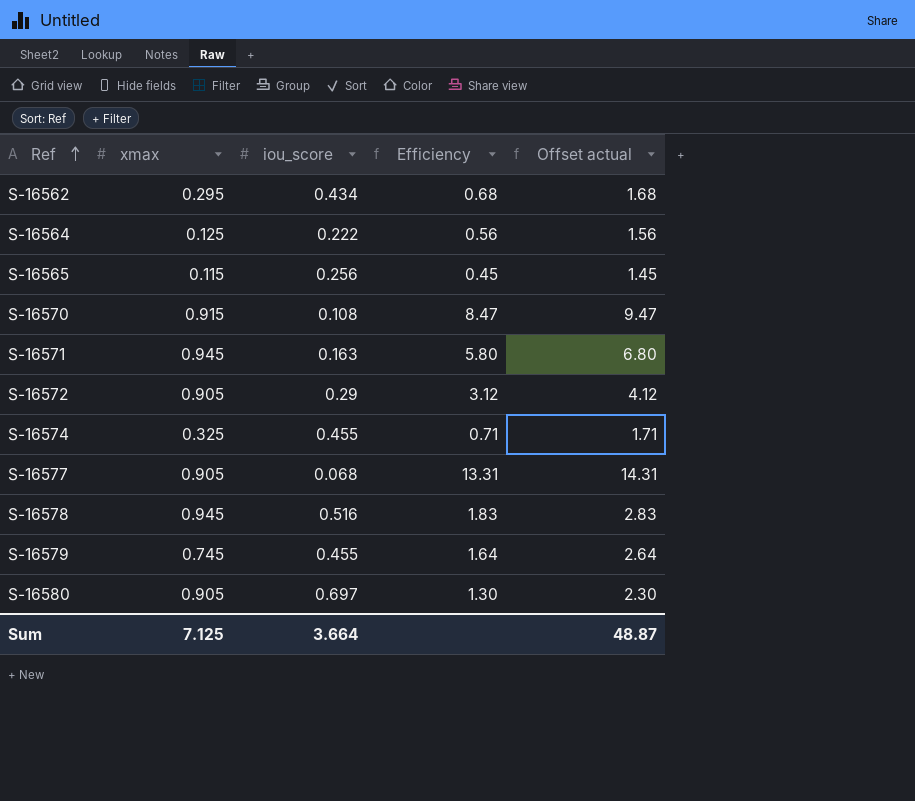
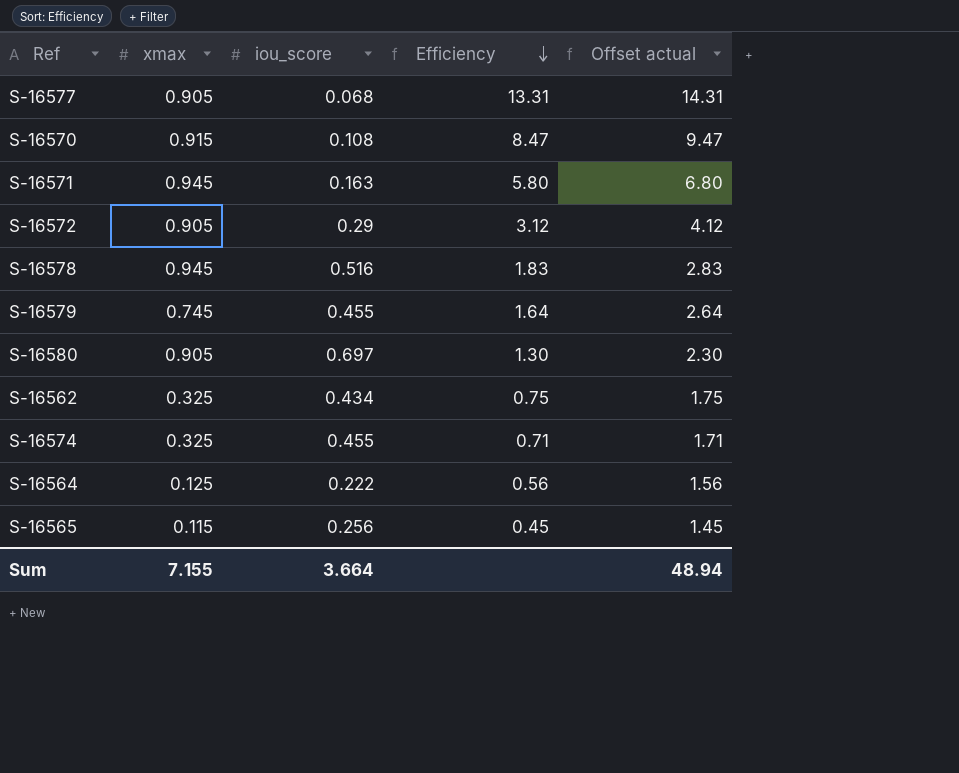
row order: Ref ascending -> Efficiency descending
S-16562 | xmax: 0.295 -> 0.325
S-16562 | Efficiency: 0.68 -> 0.75
S-16562 | Offset actual: 1.68 -> 1.75
Sum | xmax: 7.125 -> 7.155
Sum | Offset actual: 48.87 -> 48.94

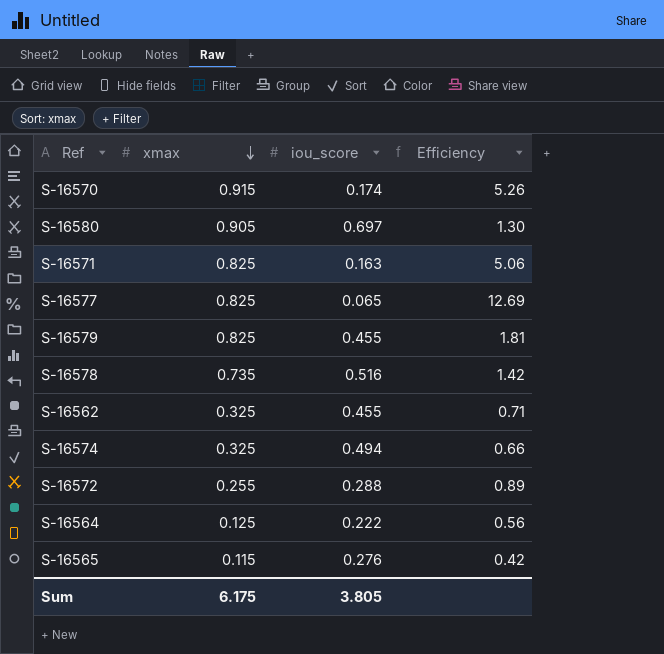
row order: Efficiency descending -> xmax descending
column Offset actual | formula: [Efficiency] + 1 -> none
S-16570 | iou_score: 0.108 -> 0.174
S-16570 | Efficiency: 8.47 -> 5.26
S-16571 | xmax: 0.945 -> 0.825
S-16571 | Efficiency: 5.80 -> 5.06
S-16577 | xmax: 0.905 -> 0.825
S-16577 | iou_score: 0.068 -> 0.065
S-16577 | Efficiency: 13.31 -> 12.69
S-16579 | xmax: 0.745 -> 0.825
S-16579 | Efficiency: 1.64 -> 1.81
S-16578 | xmax: 0.945 -> 0.735
S-16578 | Efficiency: 1.83 -> 1.42
S-16562 | iou_score: 0.434 -> 0.455
S-16562 | Efficiency: 0.75 -> 0.71
S-16574 | iou_score: 0.455 -> 0.494
S-16574 | Efficiency: 0.71 -> 0.66
S-16572 | xmax: 0.905 -> 0.255
S-16572 | iou_score: 0.29 -> 0.288
S-16572 | Efficiency: 3.12 -> 0.89
S-16565 | iou_score: 0.256 -> 0.276
S-16565 | Efficiency: 0.45 -> 0.42
Sum | xmax: 7.155 -> 6.175
Sum | iou_score: 3.664 -> 3.805

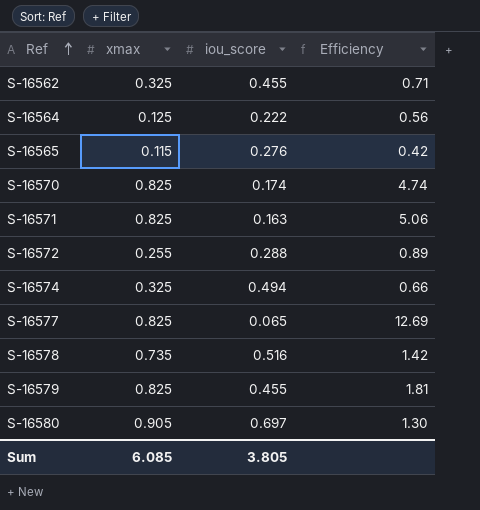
row order: xmax descending -> Ref ascending
S-16570 | xmax: 0.915 -> 0.825
S-16570 | Efficiency: 5.26 -> 4.74
Sum | xmax: 6.175 -> 6.085

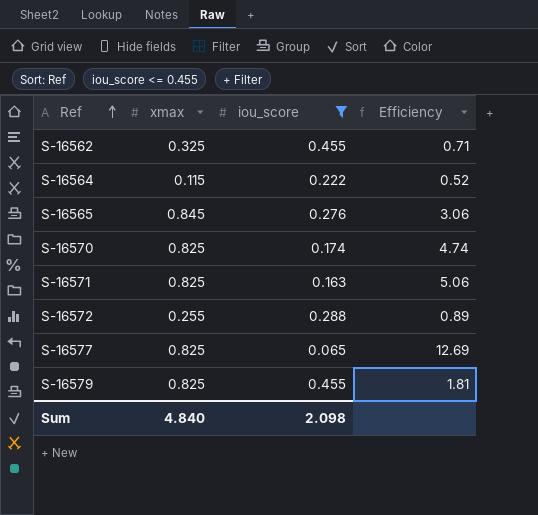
filter: none -> iou_score <= 0.455
S-16564 | xmax: 0.125 -> 0.115
S-16564 | Efficiency: 0.56 -> 0.52
S-16565 | xmax: 0.115 -> 0.845
S-16565 | Efficiency: 0.42 -> 3.06
Sum | xmax: 6.085 -> 4.840
Sum | iou_score: 3.805 -> 2.098

